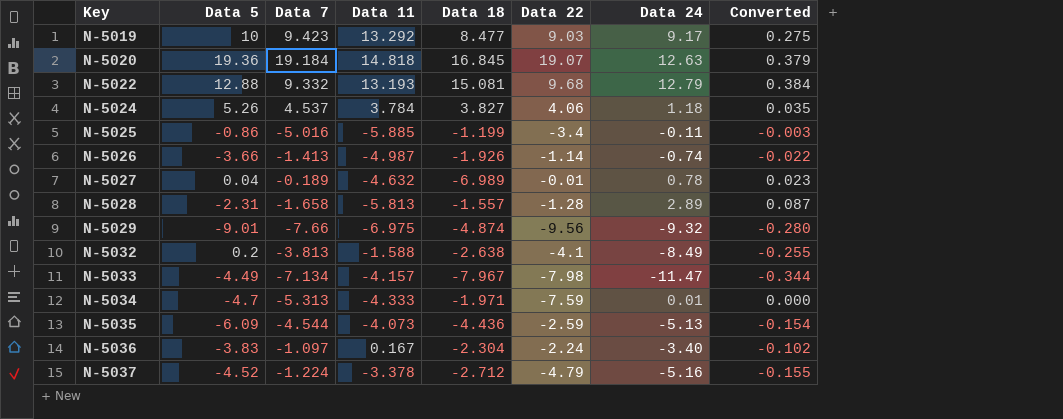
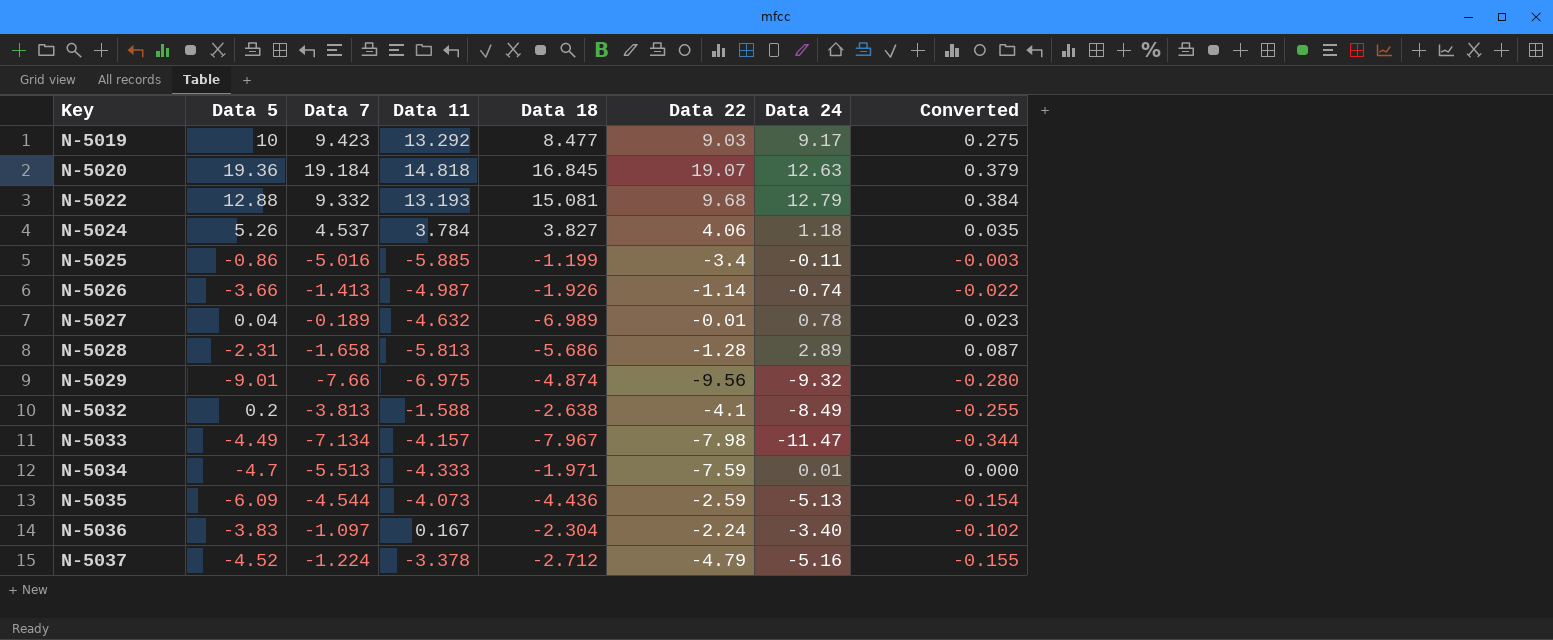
N-5028 | Data 18: -1.557 -> -5.686
N-5034 | Data 7: -5.313 -> -5.513

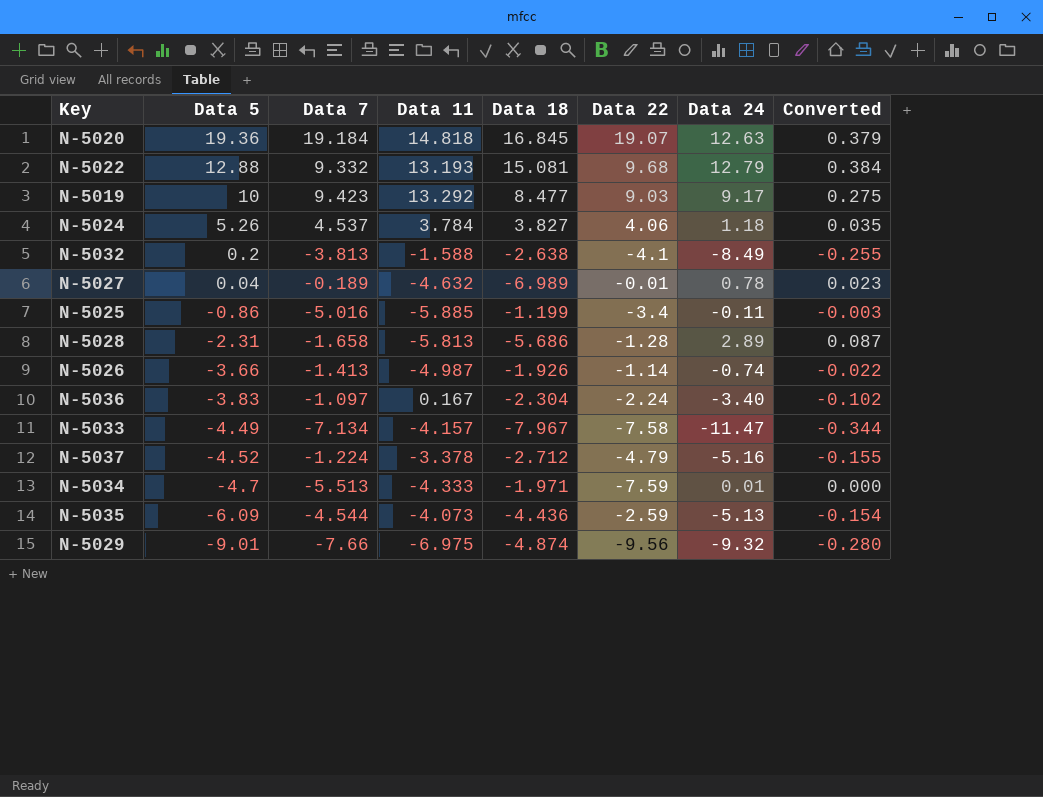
row order: Key ascending -> Data 5 descending
N-5033 | Data 22: -7.98 -> -7.58

